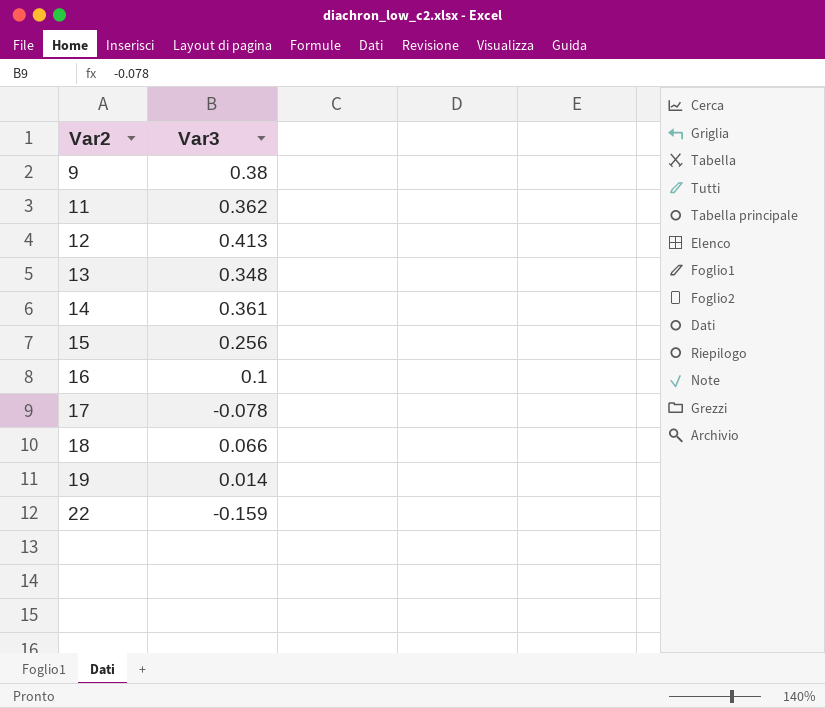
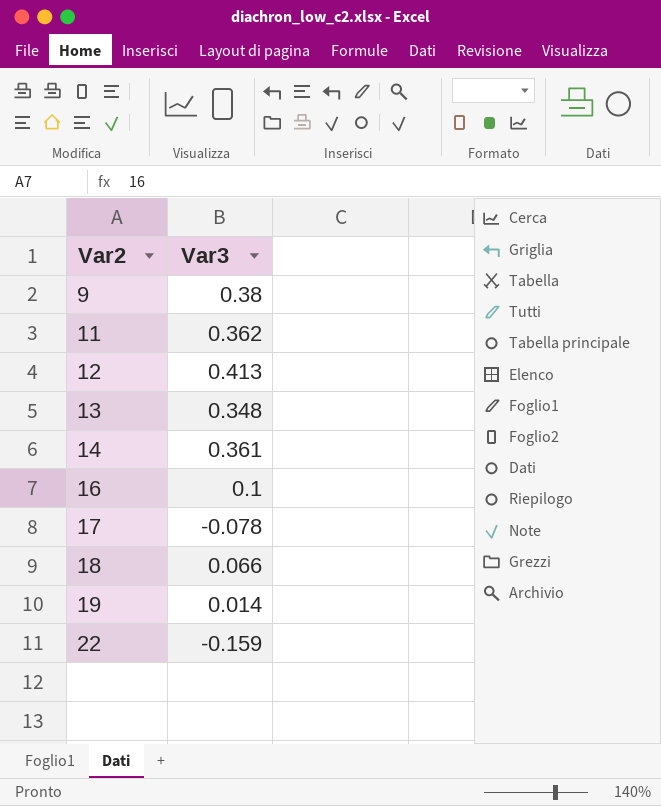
row 15: 0.256 -> none

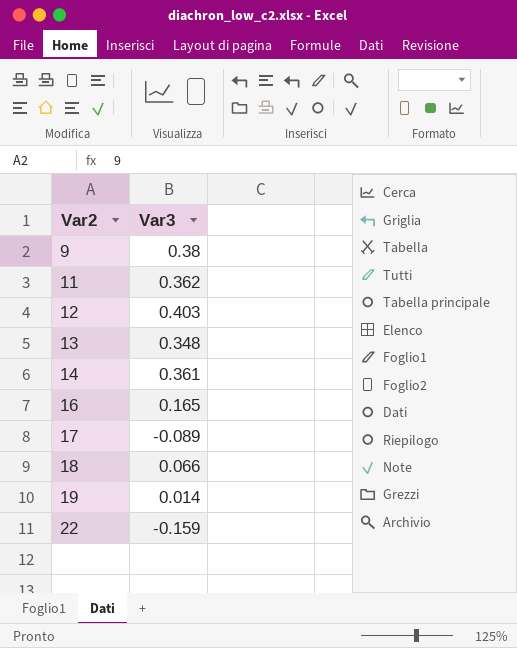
12 | Var3: 0.413 -> 0.403
16 | Var3: 0.1 -> 0.165
17 | Var3: -0.078 -> -0.089

